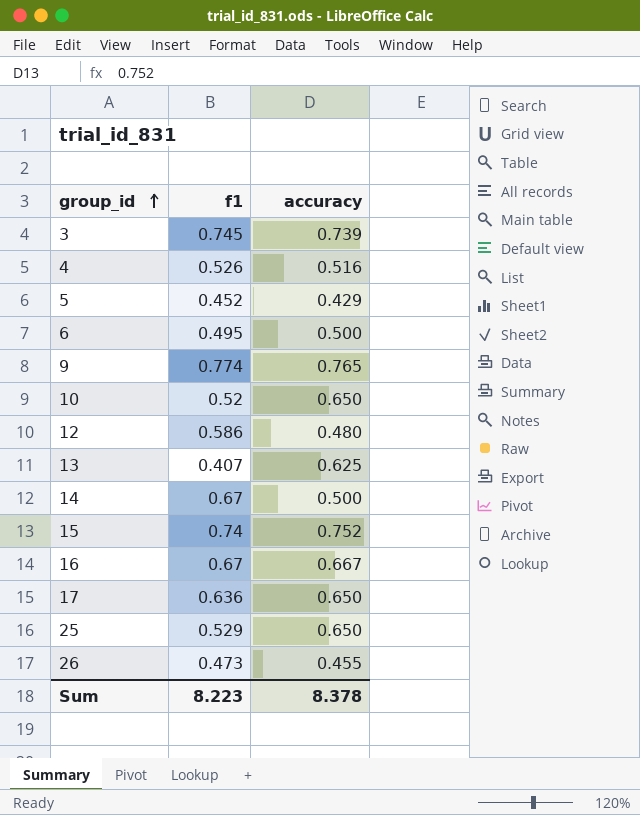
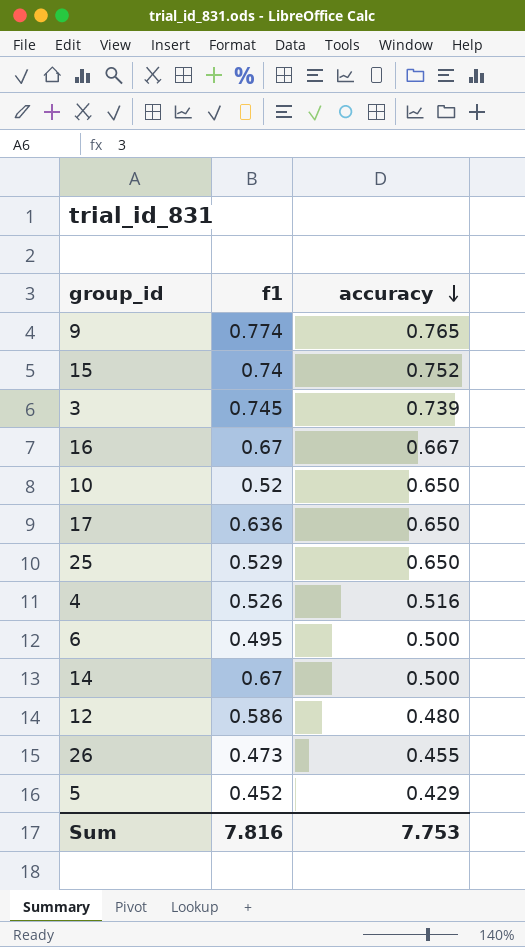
row order: group_id ascending -> accuracy descending
row 13: 0.407 | 0.625 -> none
Sum | f1: 8.223 -> 7.816
Sum | accuracy: 8.378 -> 7.753

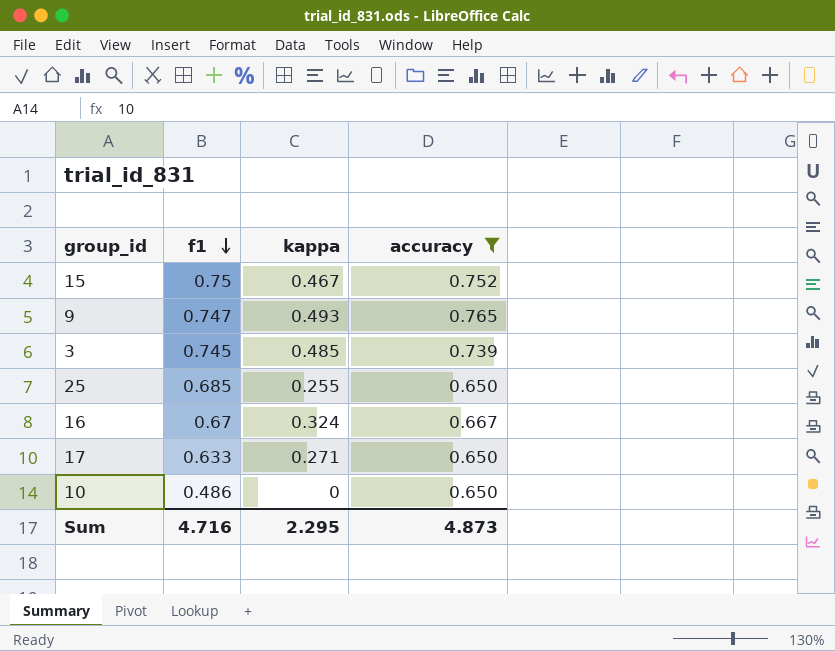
filter: none -> accuracy >= 0.650
row order: accuracy descending -> f1 descending
column kappa | position: none -> 3
15 | f1: 0.74 -> 0.75
9 | f1: 0.774 -> 0.747
25 | f1: 0.529 -> 0.685
17 | f1: 0.636 -> 0.633
10 | f1: 0.52 -> 0.486
Sum | f1: 7.816 -> 4.716
Sum | accuracy: 7.753 -> 4.873

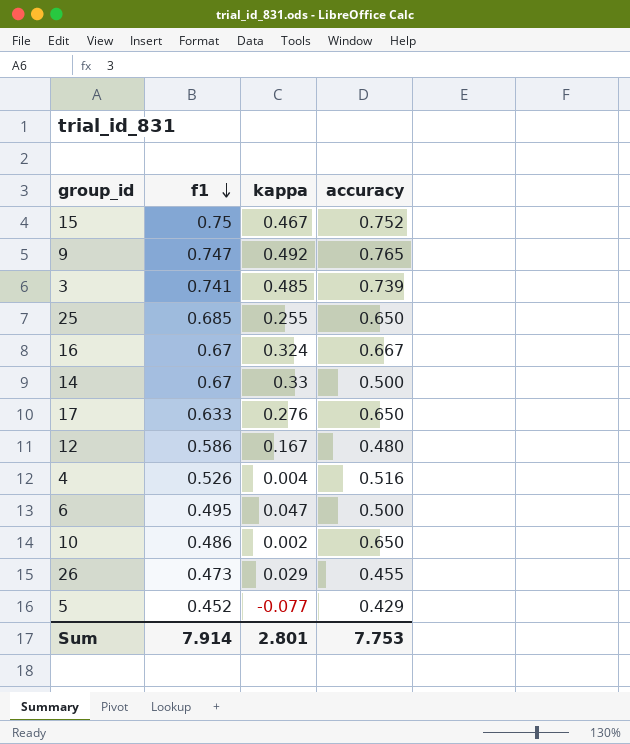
filter: accuracy >= 0.650 -> none
9 | kappa: 0.493 -> 0.492
3 | f1: 0.745 -> 0.741
17 | kappa: 0.271 -> 0.276
10 | kappa: 0 -> 0.002
Sum | f1: 4.716 -> 7.914
Sum | kappa: 2.295 -> 2.801
Sum | accuracy: 4.873 -> 7.753

